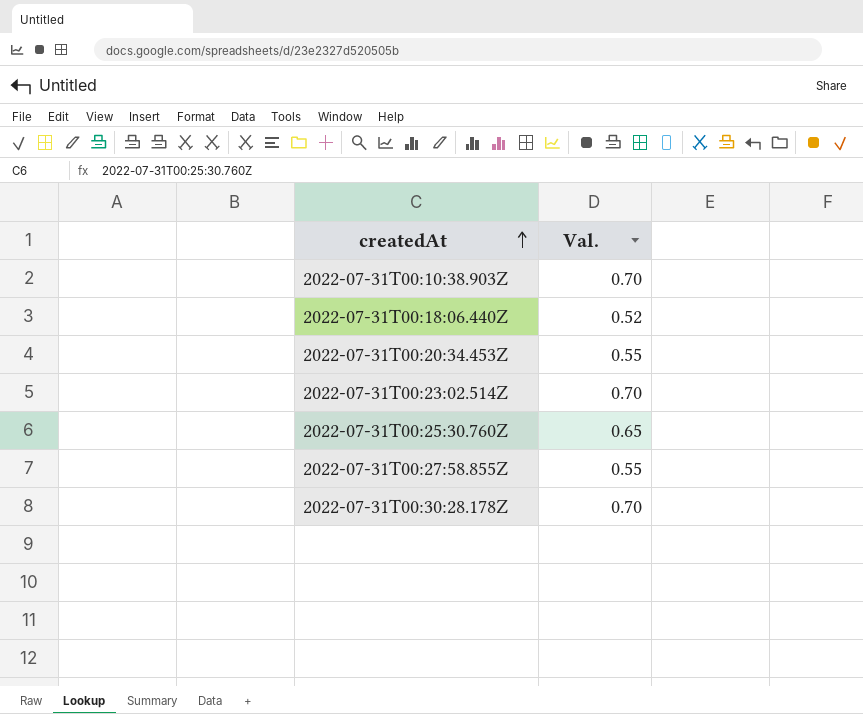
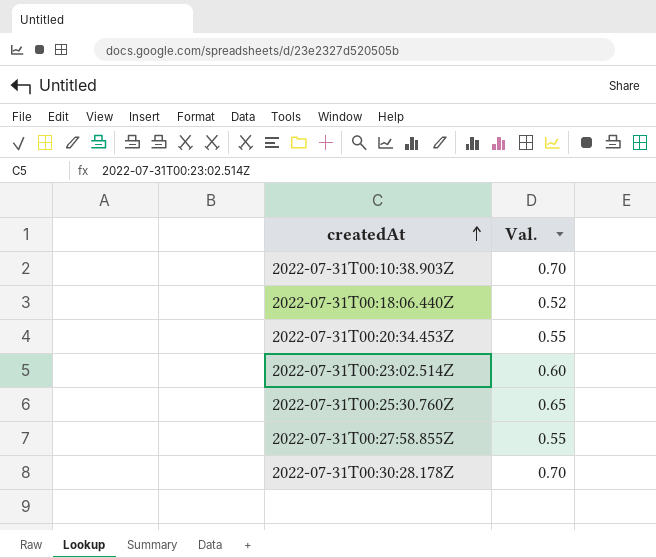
2022-07-31T00:23:02.514Z | Val.: 0.70 -> 0.60

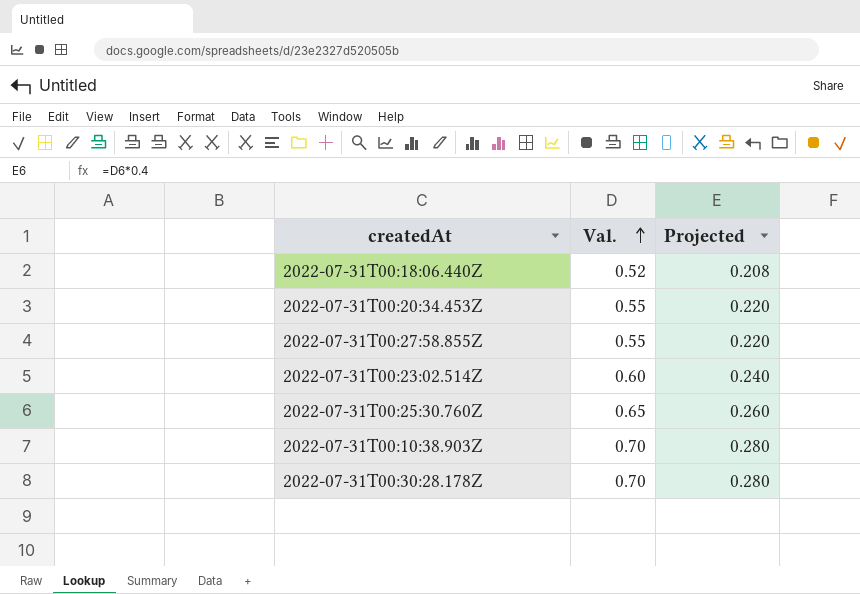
row order: createdAt ascending -> Val. ascending
column Projected | formula: none -> [Val.] * 0.4

